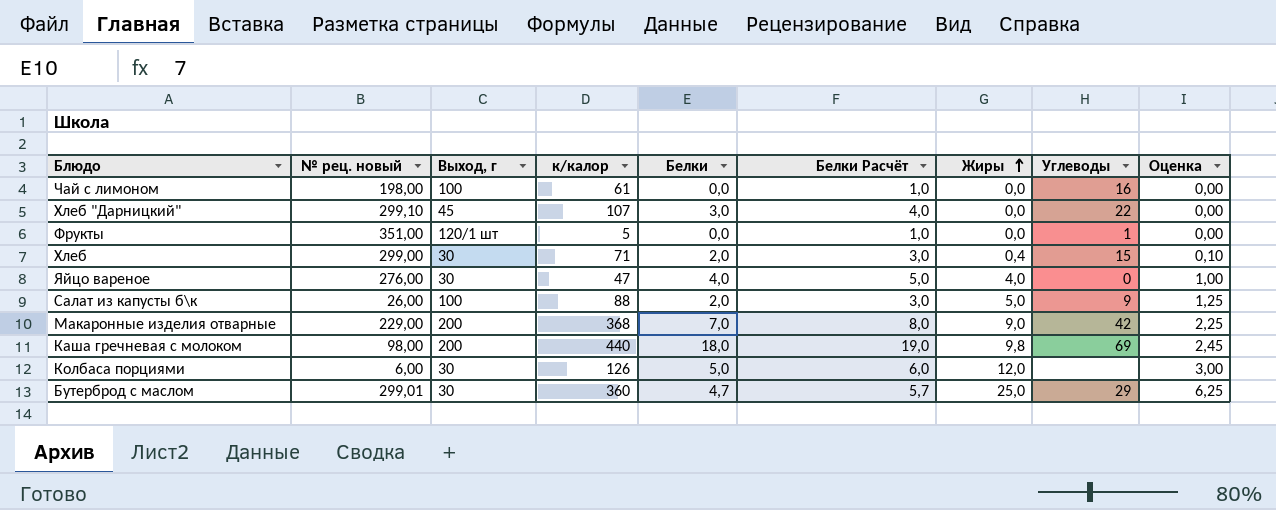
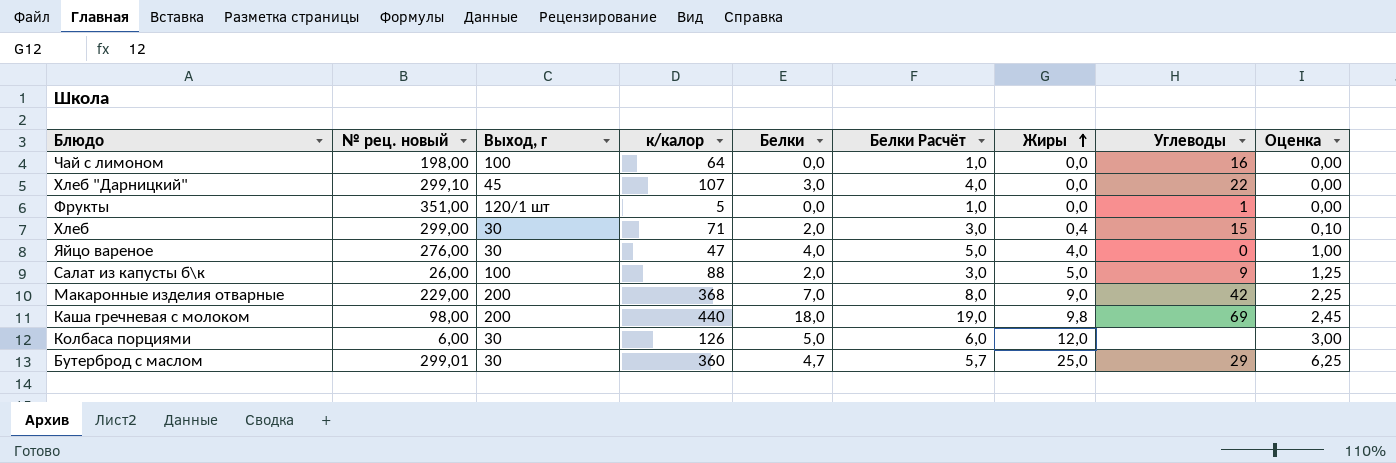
Чай с лимоном | к/калор: 61 -> 64

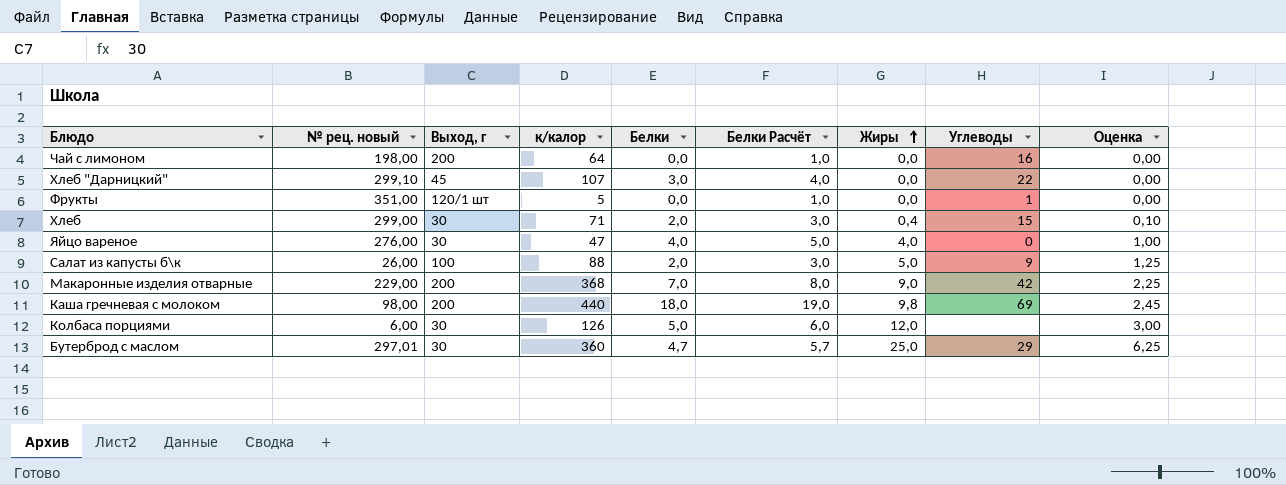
Чай с лимоном | Выход, г: 100 -> 200
Бутерброд с маслом | № рец. новый: 299,01 -> 297,01

